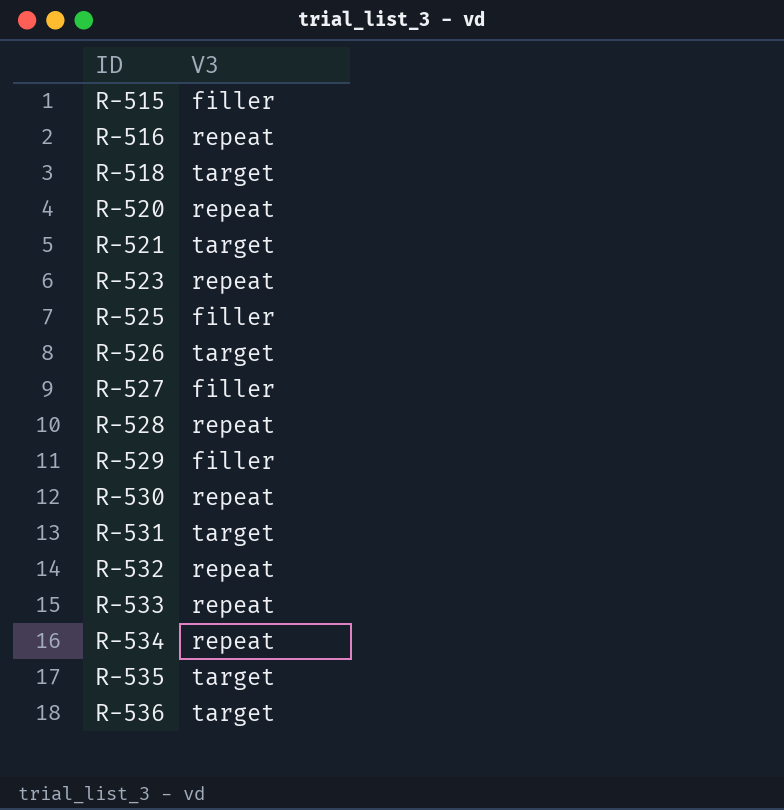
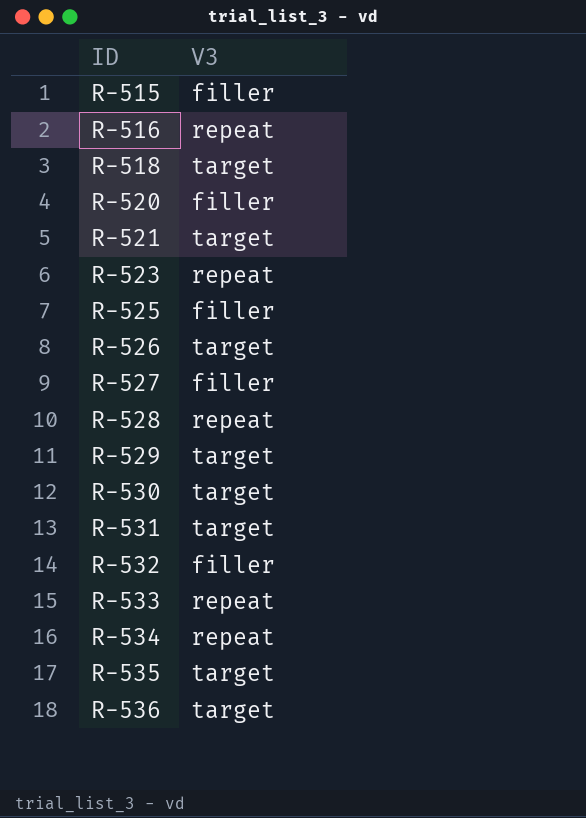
R-520 | V3: repeat -> filler
R-529 | V3: filler -> target
R-530 | V3: repeat -> target
R-532 | V3: repeat -> filler

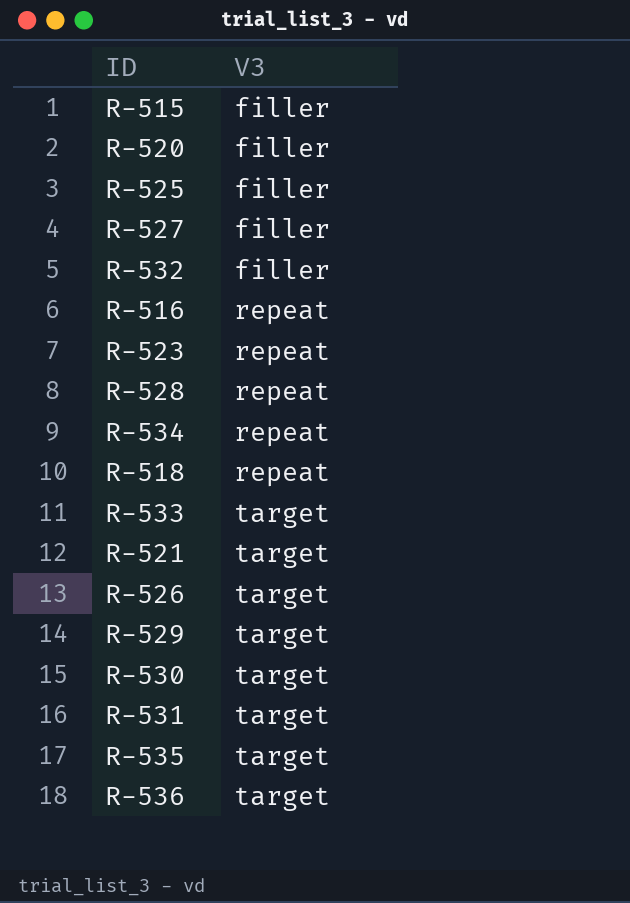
row order: ID ascending -> V3 ascending
R-518 | V3: target -> repeat
R-533 | V3: repeat -> target

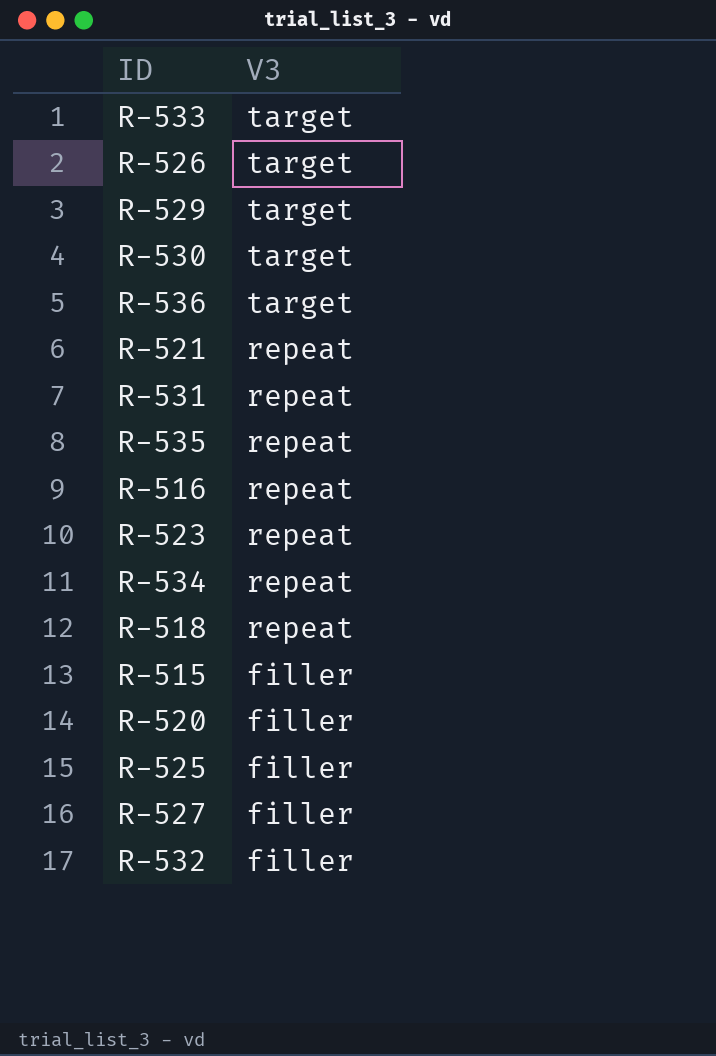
row order: V3 ascending -> V3 descending
row R-528: repeat -> none
R-521 | V3: target -> repeat
R-531 | V3: target -> repeat
R-535 | V3: target -> repeat

